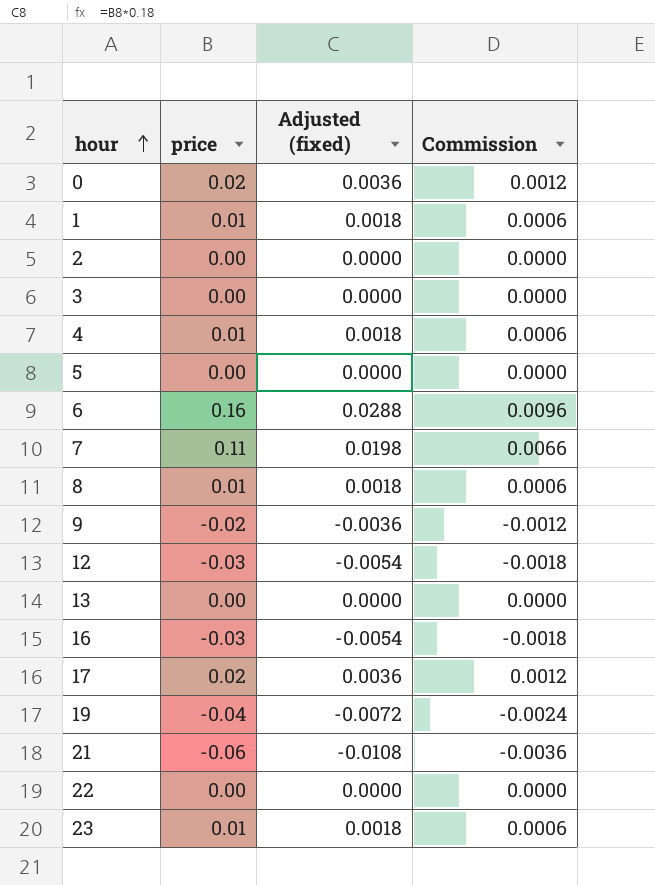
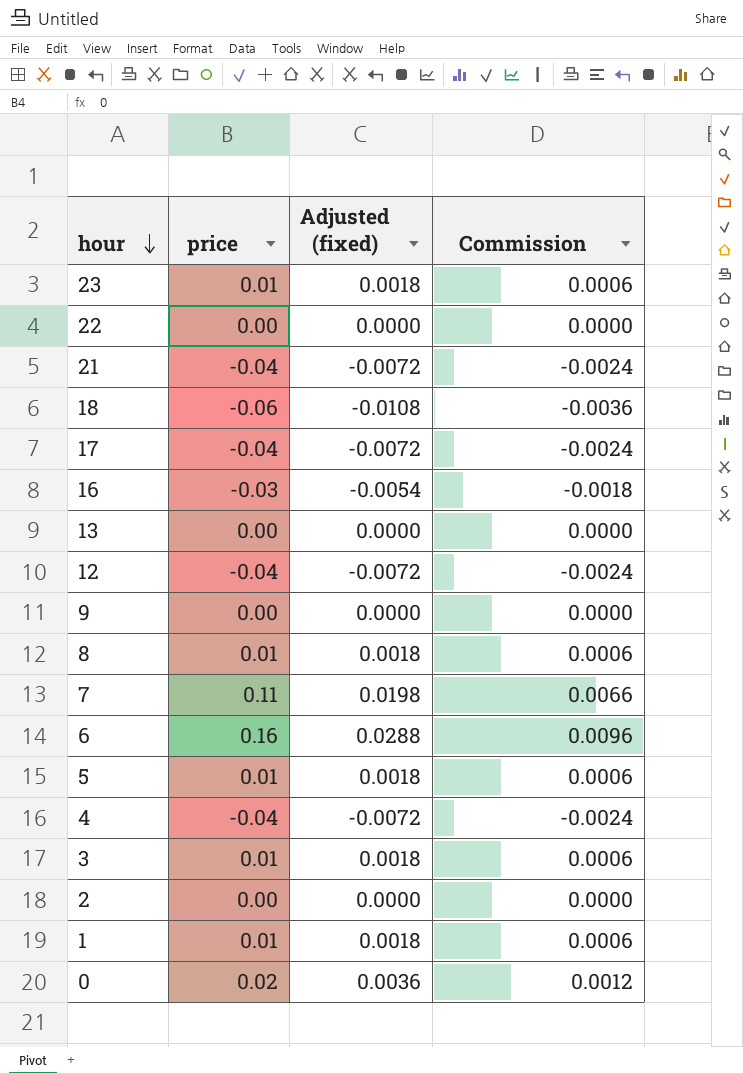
row order: hour ascending -> hour descending
row 19: -0.04 | -0.0072 | -0.0024 -> none
21 | price: -0.06 -> -0.04
21 | Adjusted (fixed): -0.0108 -> -0.0072
21 | Commission: -0.0036 -> -0.0024
row 18: none -> -0.06 | -0.0108 | -0.0036
17 | price: 0.02 -> -0.04
17 | Adjusted (fixed): 0.0036 -> -0.0072
17 | Commission: 0.0012 -> -0.0024
12 | price: -0.03 -> -0.04
12 | Adjusted (fixed): -0.0054 -> -0.0072
12 | Commission: -0.0018 -> -0.0024
9 | price: -0.02 -> 0.00
9 | Adjusted (fixed): -0.0036 -> 0.0000
9 | Commission: -0.0012 -> 0.0000
5 | price: 0.00 -> 0.01
5 | Adjusted (fixed): 0.0000 -> 0.0018
5 | Commission: 0.0000 -> 0.0006
4 | price: 0.01 -> -0.04
4 | Adjusted (fixed): 0.0018 -> -0.0072
4 | Commission: 0.0006 -> -0.0024
3 | price: 0.00 -> 0.01
3 | Adjusted (fixed): 0.0000 -> 0.0018
3 | Commission: 0.0000 -> 0.0006

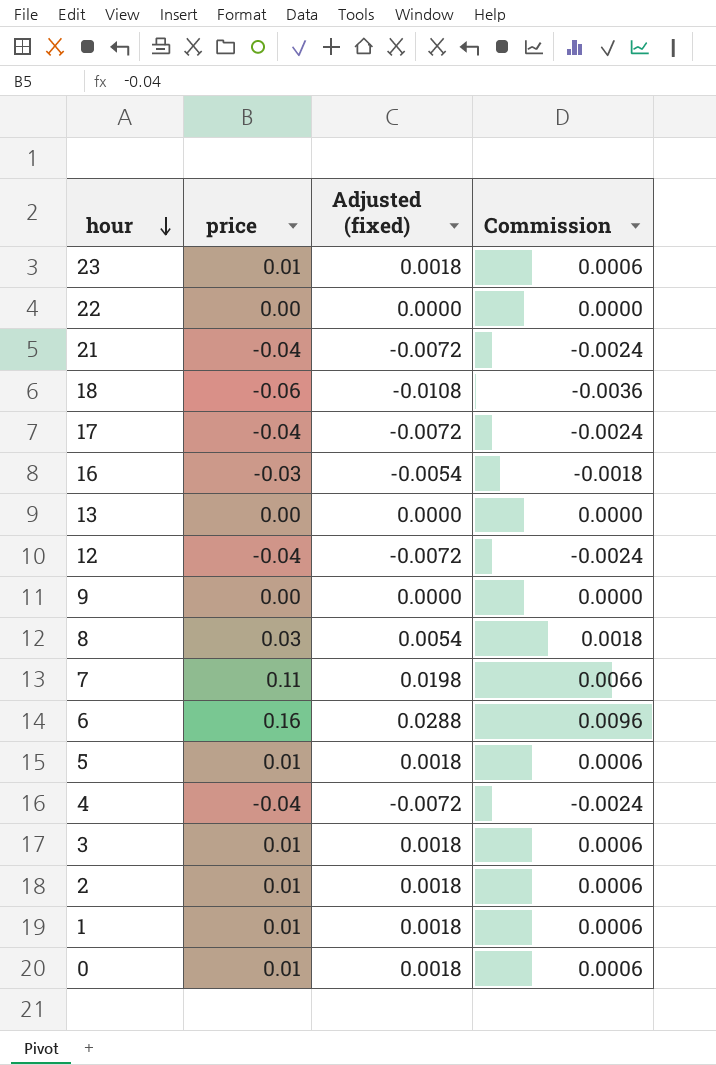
8 | price: 0.01 -> 0.03
8 | Adjusted (fixed): 0.0018 -> 0.0054
8 | Commission: 0.0006 -> 0.0018
2 | price: 0.00 -> 0.01
2 | Adjusted (fixed): 0.0000 -> 0.0018
2 | Commission: 0.0000 -> 0.0006
0 | price: 0.02 -> 0.01
0 | Adjusted (fixed): 0.0036 -> 0.0018
0 | Commission: 0.0012 -> 0.0006

